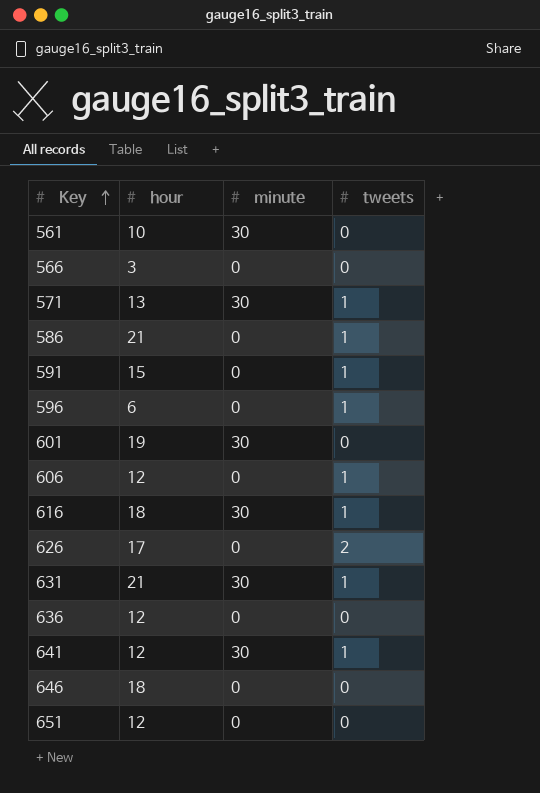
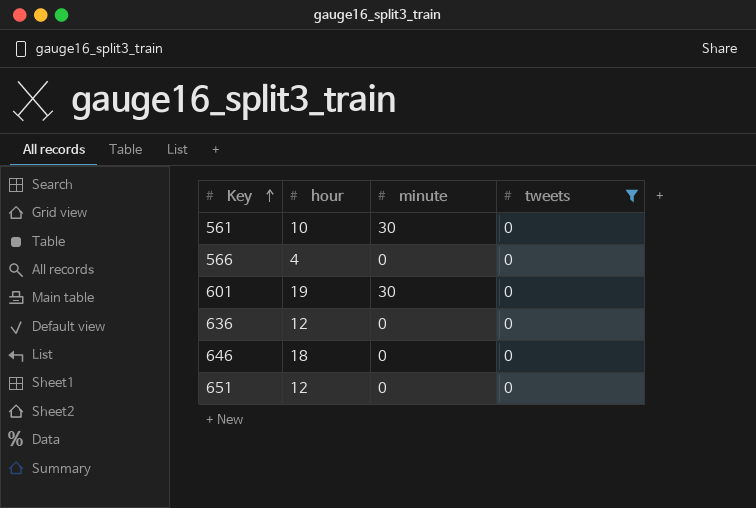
filter: none -> tweets = 0
566 | hour: 3 -> 4

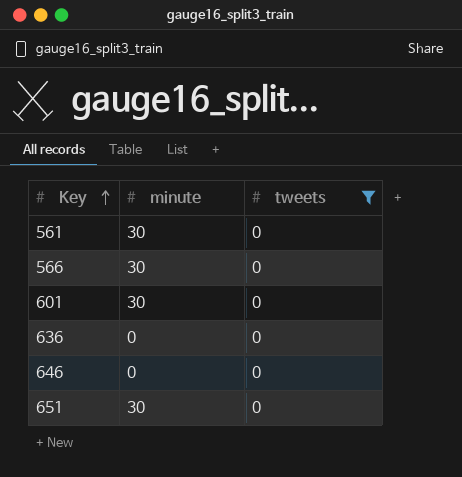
column hour | position: 2 -> none
566 | minute: 0 -> 30
651 | minute: 0 -> 30

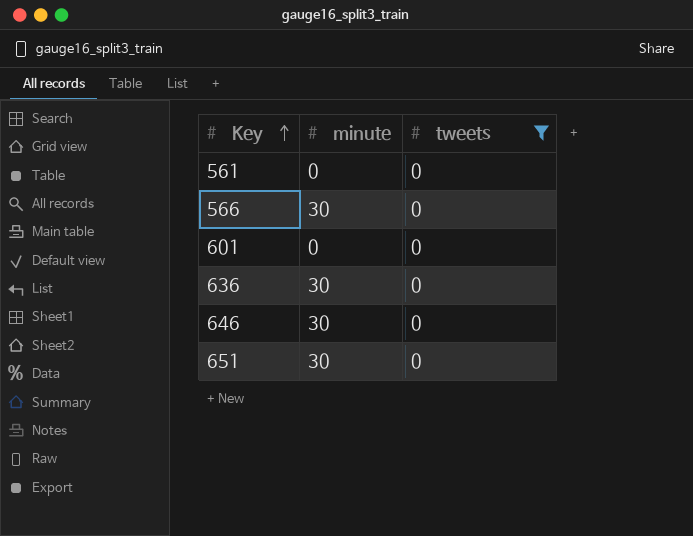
561 | minute: 30 -> 0
601 | minute: 30 -> 0
636 | minute: 0 -> 30
646 | minute: 0 -> 30

